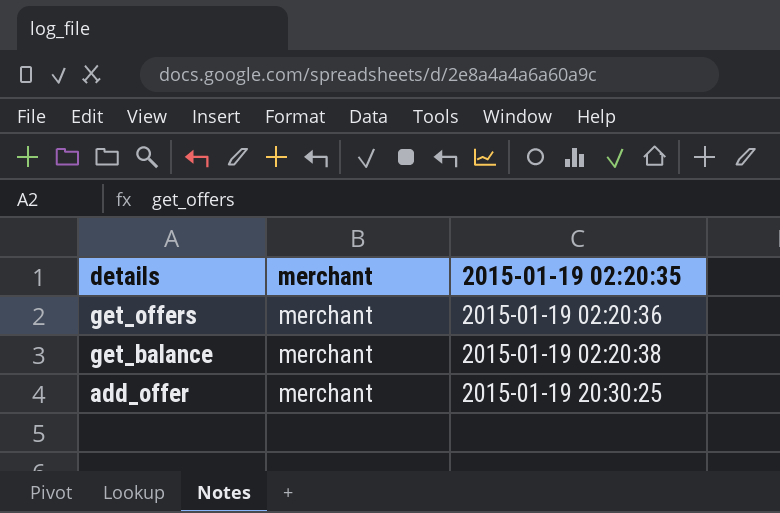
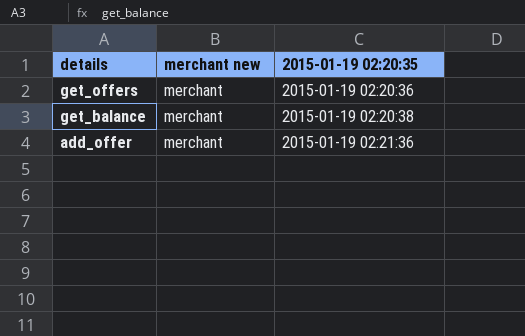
column name: merchant -> merchant new
add_offer | 2015-01-19 02:20:35: 2015-01-19 20:30:25 -> 2015-01-19 02:21:36

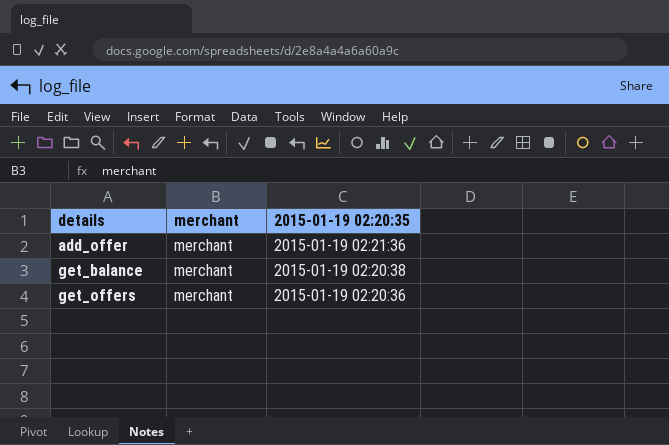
row order: details descending -> details ascending
column name: merchant new -> merchant

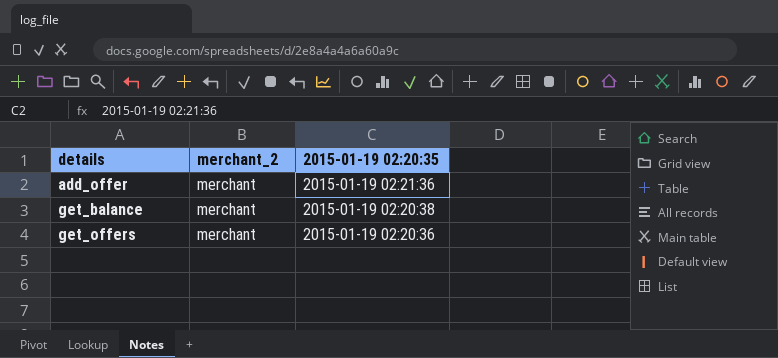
column name: merchant -> merchant_2

